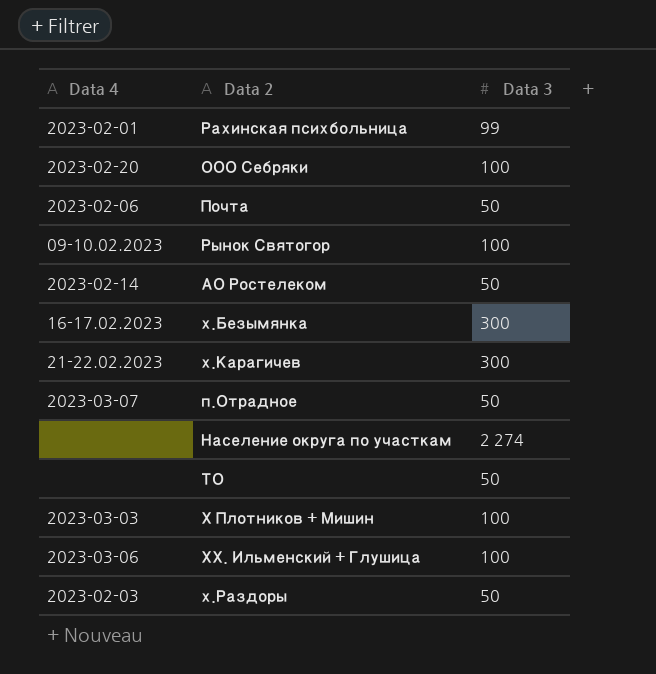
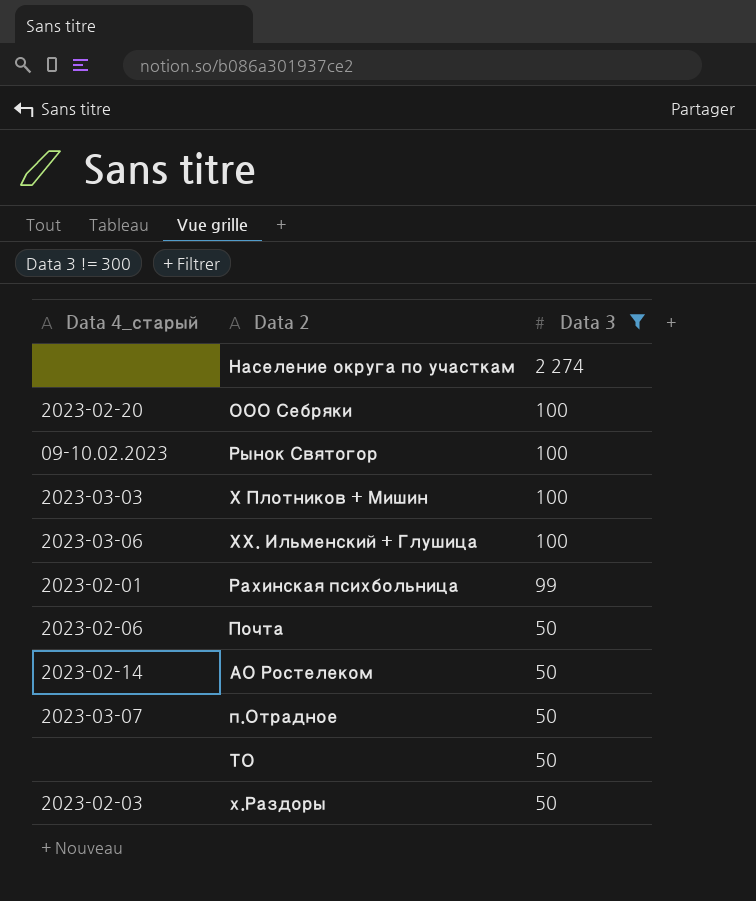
filter: none -> Data 3 != 300
row order: none -> Data 3 descending
column name: Data 4 -> Data 4_старый

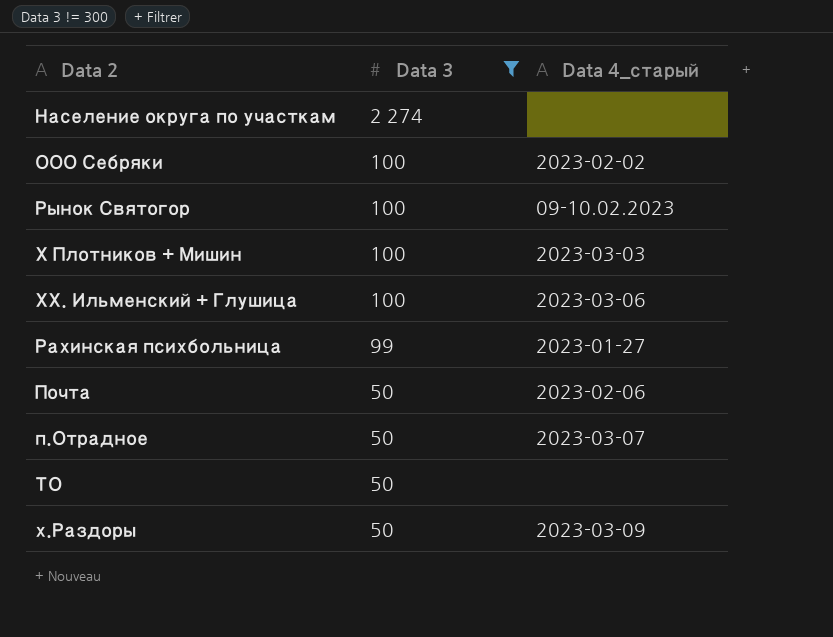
column Data 4_старый | position: 1 -> 3
row АО Ростелеком: 2023-02-14 | 50 -> none
ООО Себряки | Data 4_старый: 2023-02-20 -> 2023-02-02
Рахинская психбольница | Data 4_старый: 2023-02-01 -> 2023-01-27
х.Раздоры | Data 4_старый: 2023-02-03 -> 2023-03-09

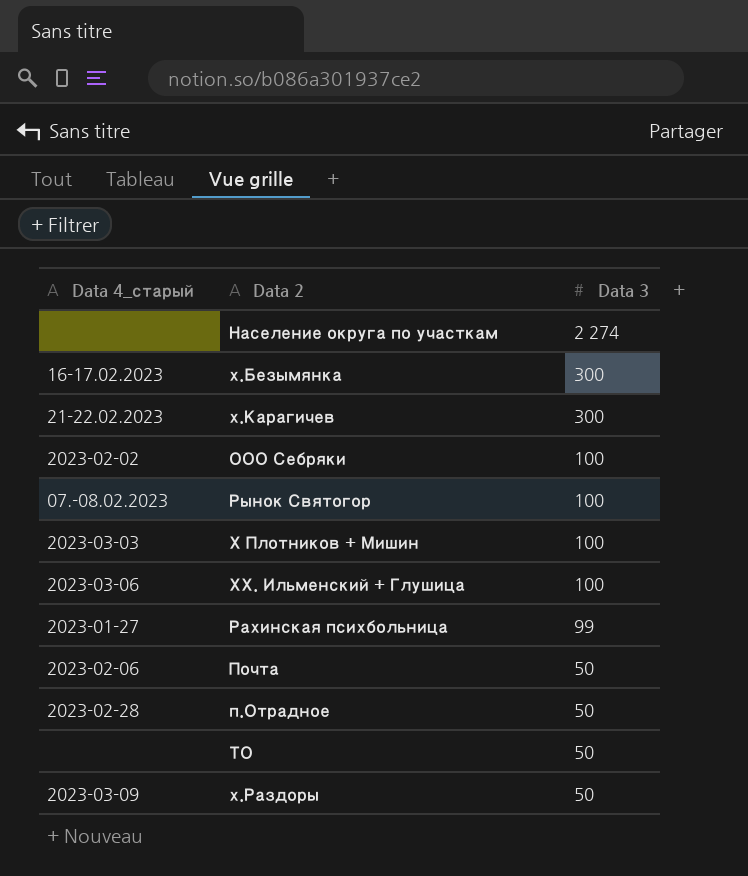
filter: Data 3 != 300 -> none
column Data 4_старый | position: 3 -> 1
Рынок Святогор | Data 4_старый: 09-10.02.2023 -> 07.-08.02.2023
п.Отрадное | Data 4_старый: 2023-03-07 -> 2023-02-28

